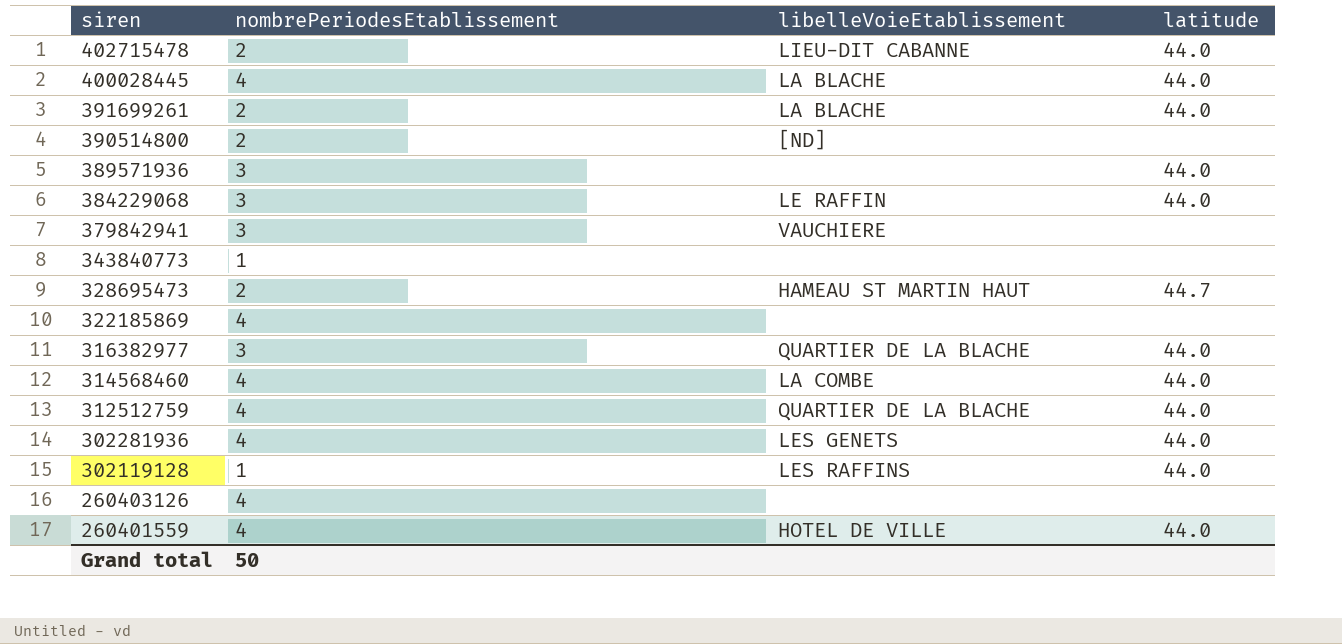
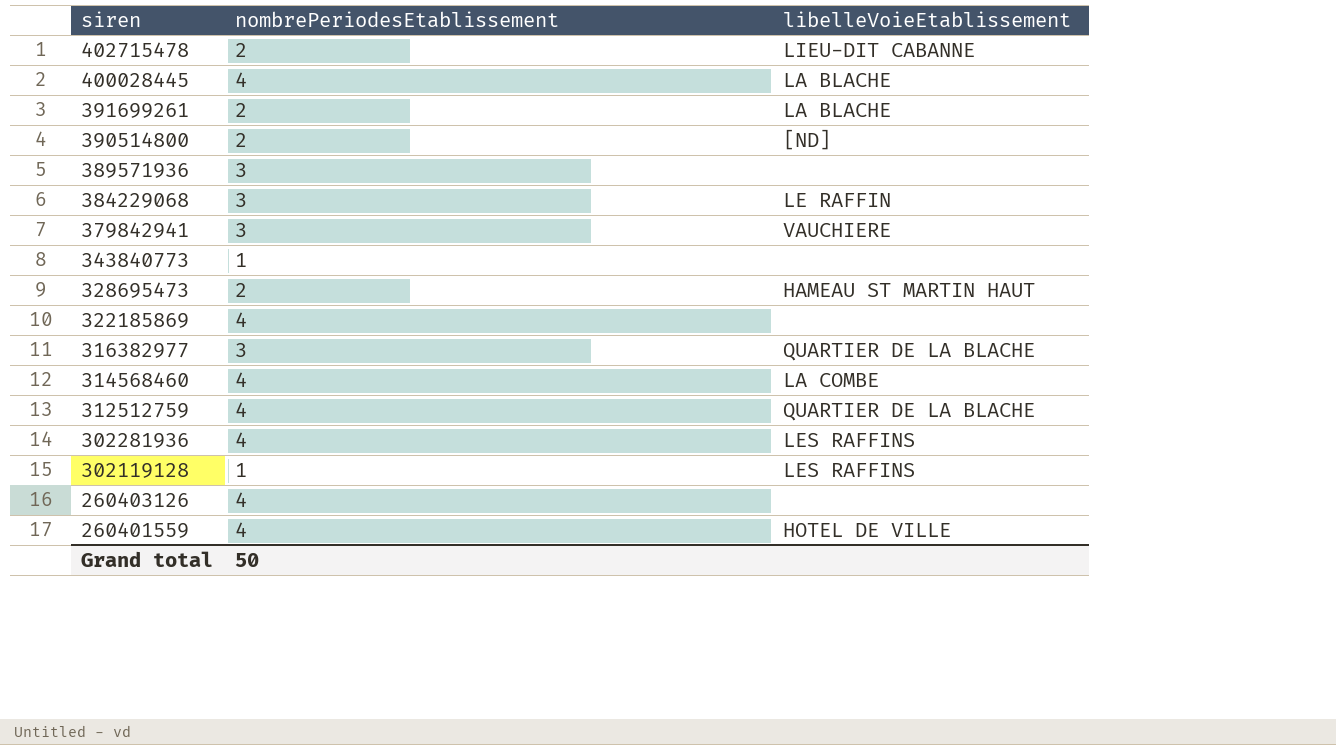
column latitude | position: 4 -> none
302281936 | libelleVoieEtablissement: LES GENETS -> LES RAFFINS

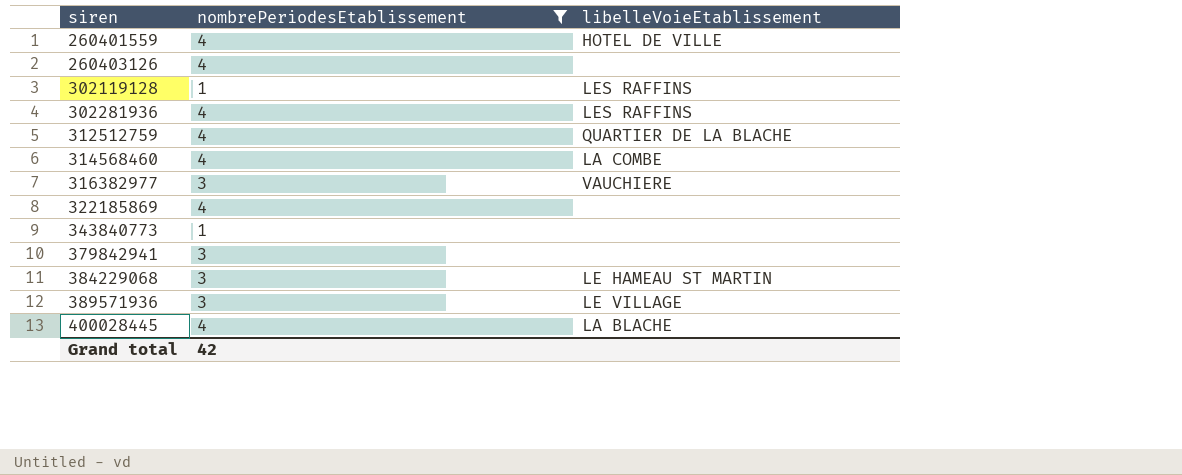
filter: none -> nombrePeriodesEtablissement != 2
row order: siren descending -> siren ascending
316382977 | libelleVoieEtablissement: QUARTIER DE LA BLACHE -> VAUCHIERE
379842941 | libelleVoieEtablissement: VAUCHIERE -> none
384229068 | libelleVoieEtablissement: LE RAFFIN -> LE HAMEAU ST MARTIN
389571936 | libelleVoieEtablissement: none -> LE VILLAGE
Grand total | nombrePeriodesEtablissement: 50 -> 42

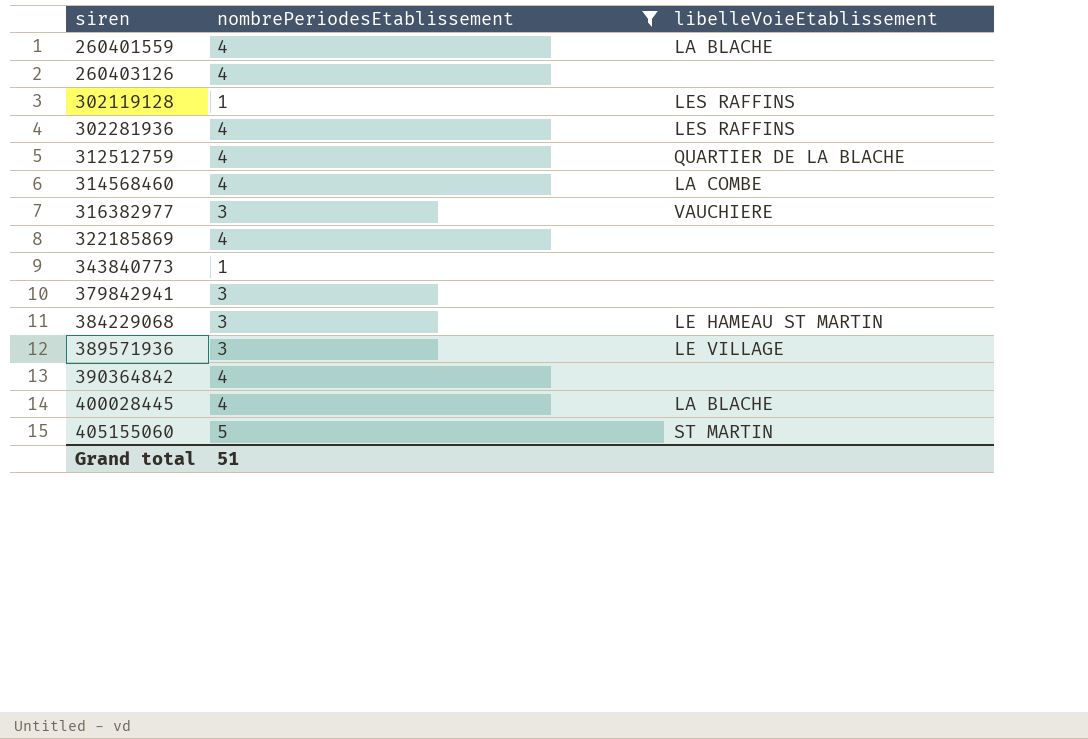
260401559 | libelleVoieEtablissement: HOTEL DE VILLE -> LA BLACHE
row 390364842: none -> 4 | none
row 405155060: none -> 5 | ST MARTIN
Grand total | nombrePeriodesEtablissement: 42 -> 51

